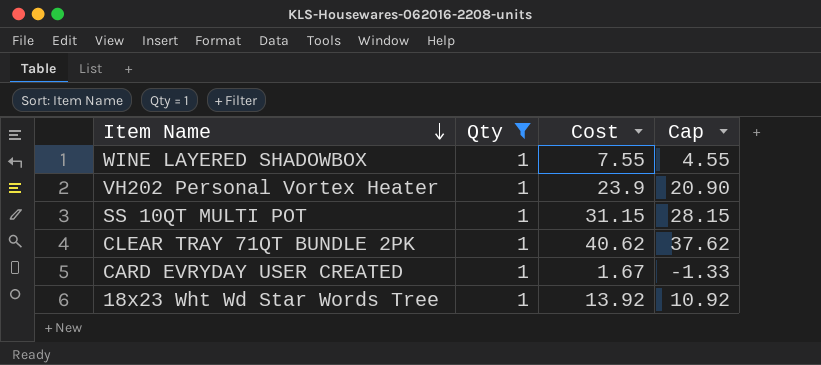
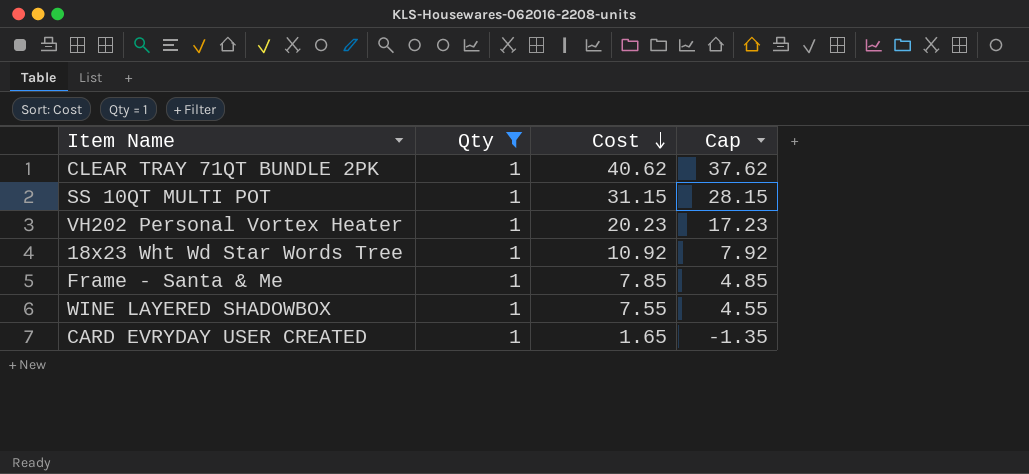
row order: Item Name descending -> Cost descending
VH202 Personal Vortex Heater | Cost: 23.9 -> 20.23
VH202 Personal Vortex Heater | Cap: 20.90 -> 17.23
18x23 Wht Wd Star Words Tree | Cost: 13.92 -> 10.92
18x23 Wht Wd Star Words Tree | Cap: 10.92 -> 7.92
row Frame - Santa & Me: none -> 1 | 7.85 | 4.85
CARD EVRYDAY USER CREATED | Cost: 1.67 -> 1.65
CARD EVRYDAY USER CREATED | Cap: -1.33 -> -1.35

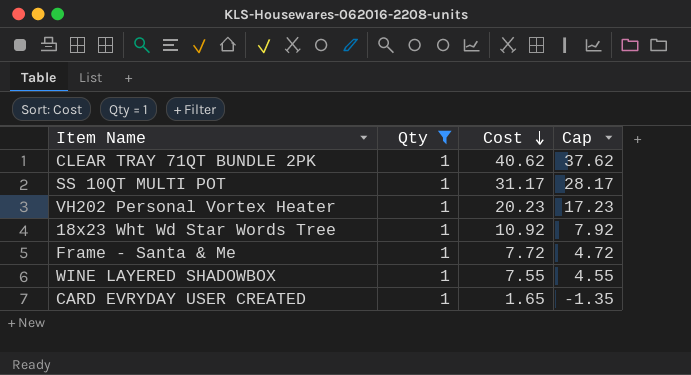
SS 10QT MULTI POT | Cost: 31.15 -> 31.17
SS 10QT MULTI POT | Cap: 28.15 -> 28.17
Frame - Santa & Me | Cost: 7.85 -> 7.72
Frame - Santa & Me | Cap: 4.85 -> 4.72

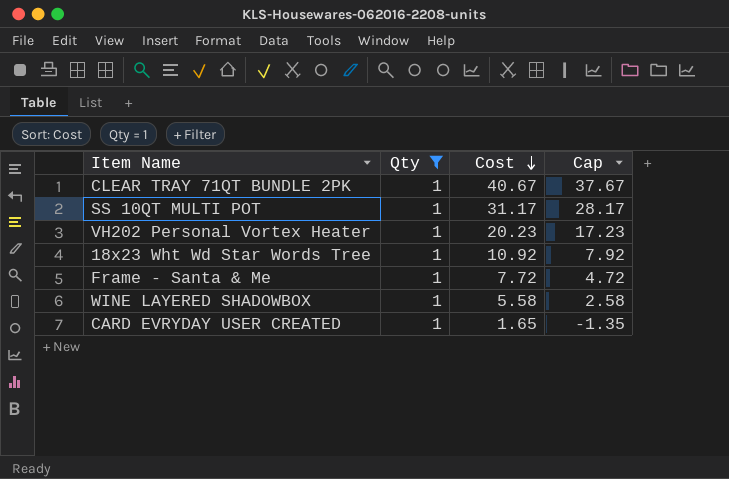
CLEAR TRAY 71QT BUNDLE 2PK | Cost: 40.62 -> 40.67
CLEAR TRAY 71QT BUNDLE 2PK | Cap: 37.62 -> 37.67
WINE LAYERED SHADOWBOX | Cost: 7.55 -> 5.58
WINE LAYERED SHADOWBOX | Cap: 4.55 -> 2.58

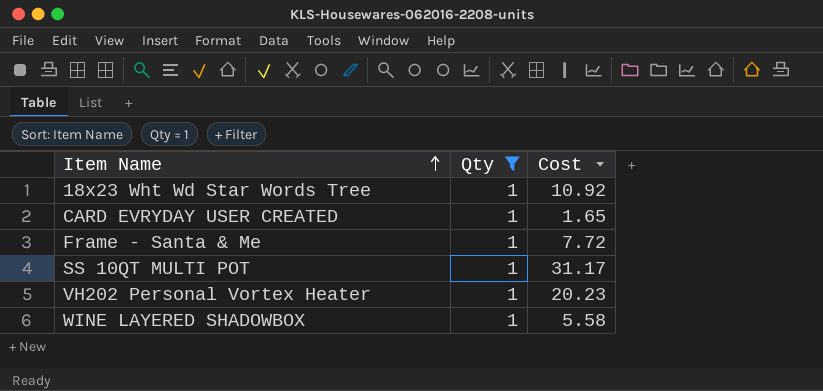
row order: Cost descending -> Item Name ascending
column Cap | formula: [Cost] - 3 -> none
row CLEAR TRAY 71QT BUNDLE 2PK: 1 | 40.67 | 37.67 -> none

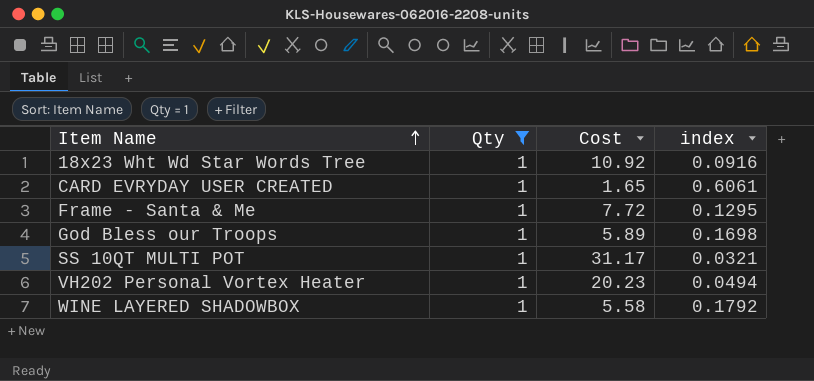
column index | formula: none -> [Qty] / [Cost]
row God Bless our Troops: none -> 1 | 5.89 | 0.1698

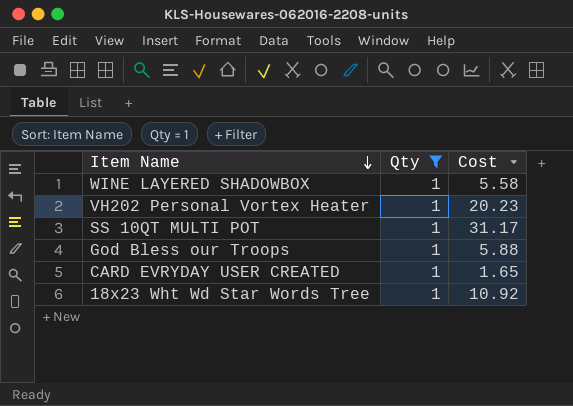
row order: Item Name ascending -> Item Name descending
column index | formula: [Qty] / [Cost] -> none
row Frame - Santa & Me: 1 | 7.72 | 0.1295 -> none
God Bless our Troops | Cost: 5.89 -> 5.88

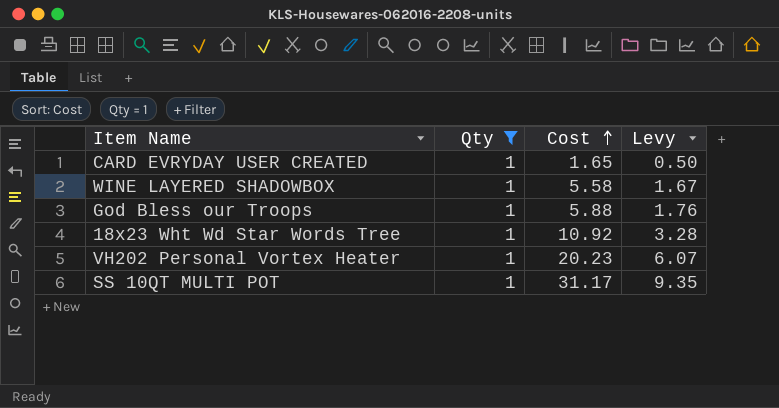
row order: Item Name descending -> Cost ascending
column Levy | formula: none -> [Cost] * 0.3

